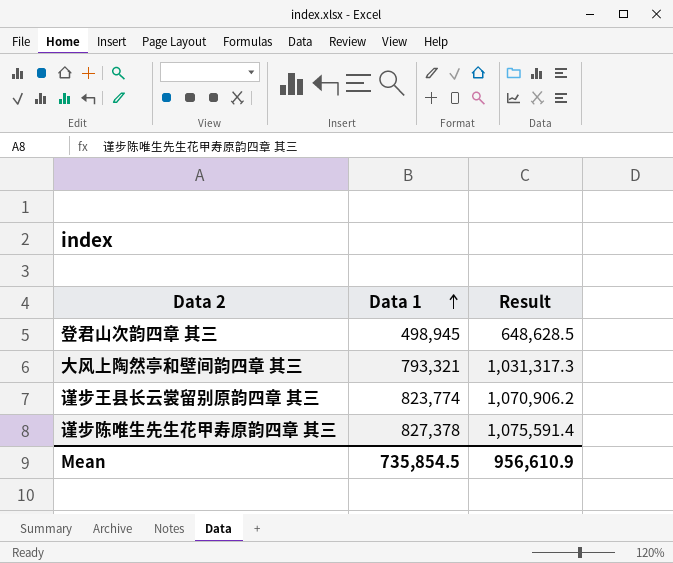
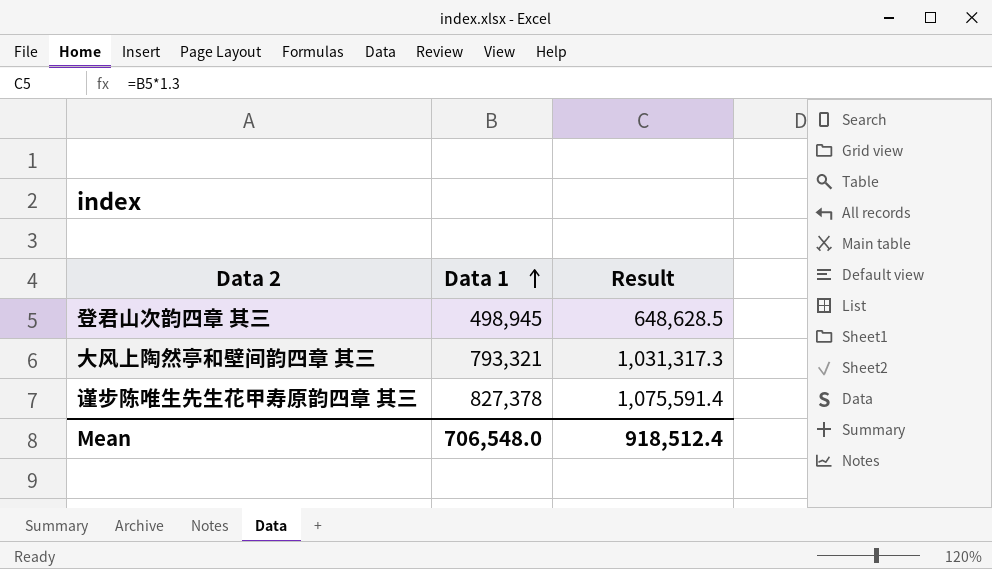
row 谨步王县长云裳留别原韵四章 其三: 823,774 | 1,070,906.2 -> none
Mean | Data 1: 735,854.5 -> 706,548.0
Mean | Result: 956,610.9 -> 918,512.4

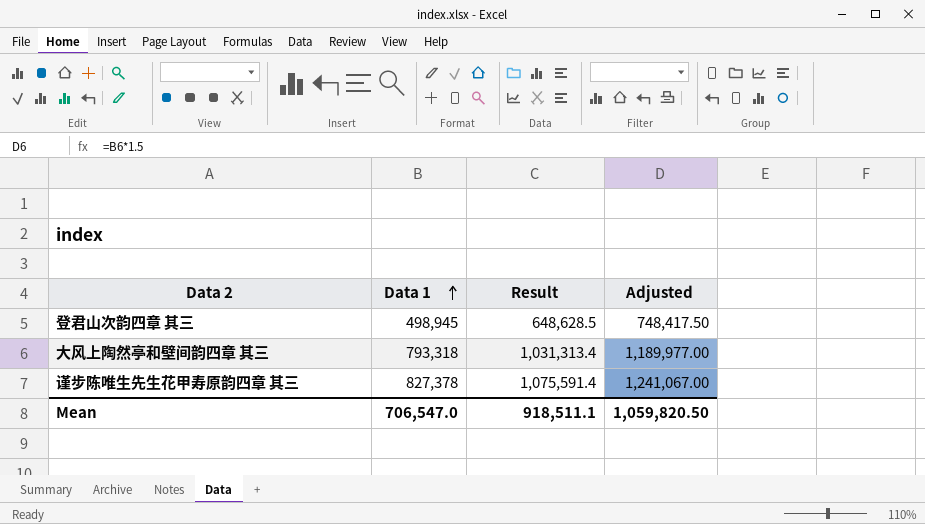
column Adjusted | formula: none -> [Data 1] * 1.5
大风上陶然亭和壁间韵四章 其三 | Data 1: 793,321 -> 793,318
大风上陶然亭和壁间韵四章 其三 | Result: 1,031,317.3 -> 1,031,313.4
Mean | Data 1: 706,548.0 -> 706,547.0
Mean | Result: 918,512.4 -> 918,511.1

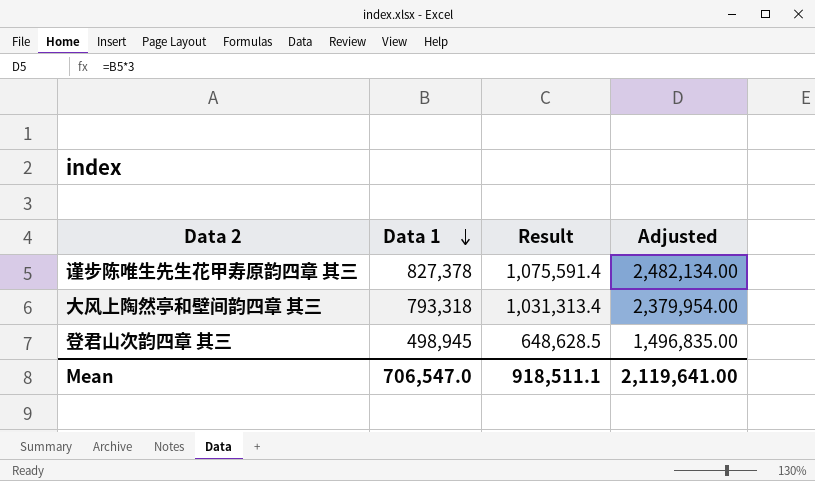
row order: Data 1 ascending -> Data 1 descending
column Adjusted | formula: [Data 1] * 1.5 -> [Data 1] * 3
Mean | Adjusted: 1,059,820.50 -> 2,119,641.00

